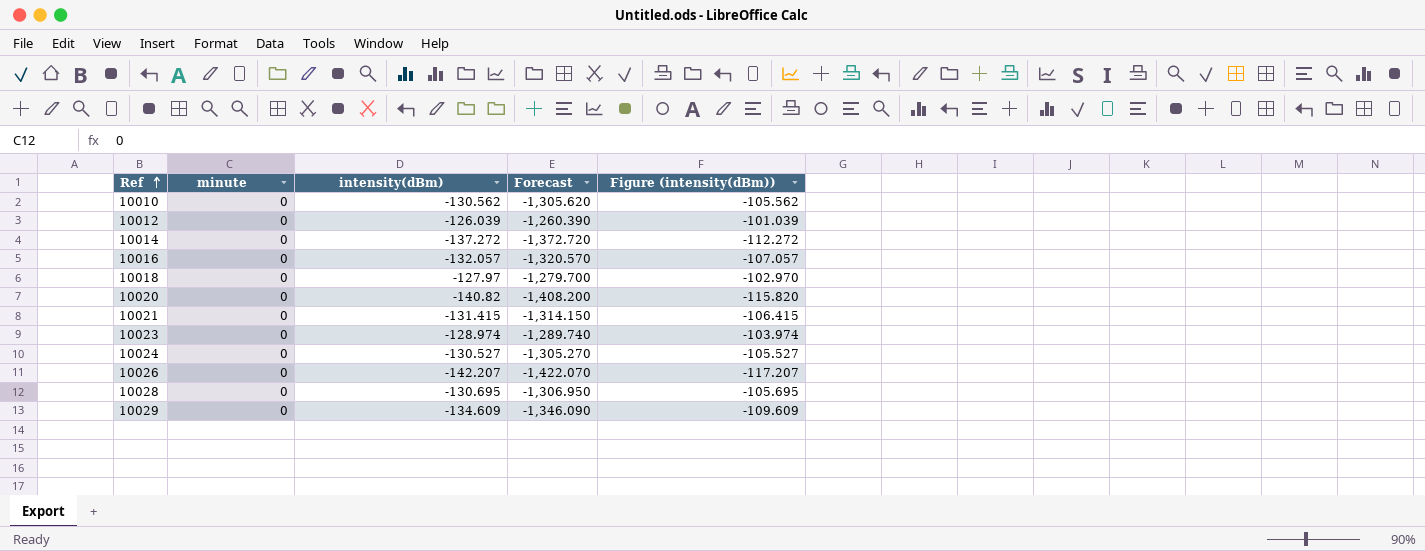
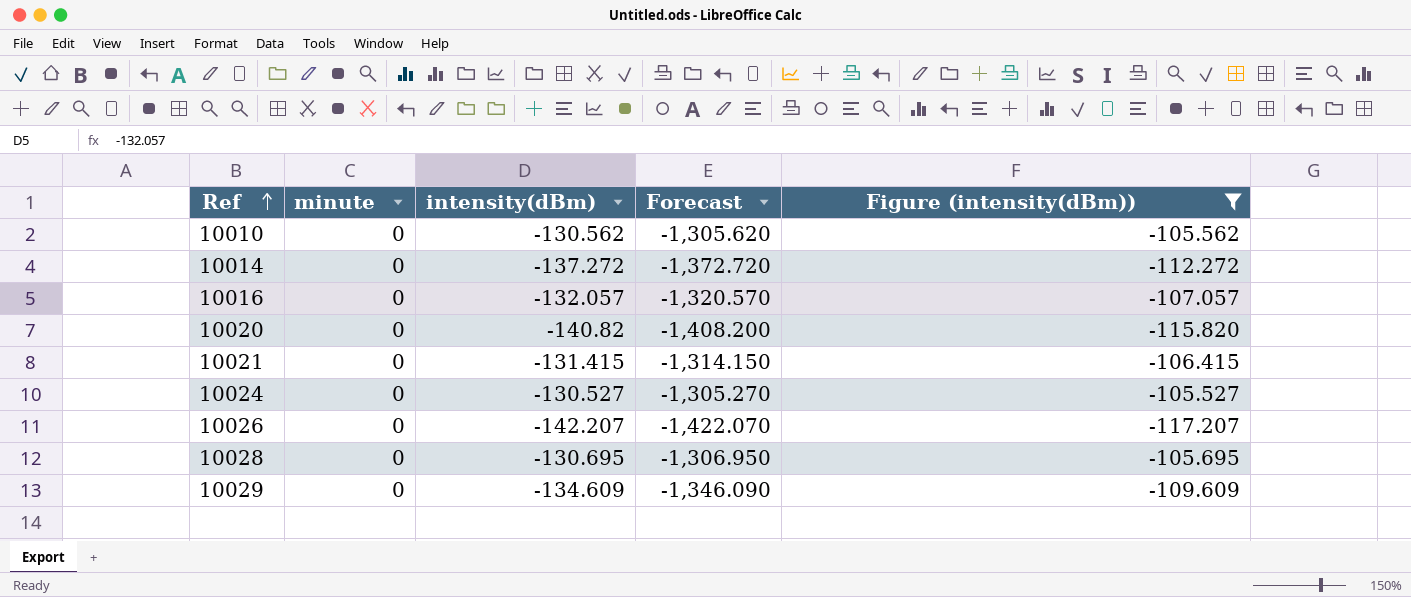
filter: none -> Figure (intensity(dBm)) <= -105.527

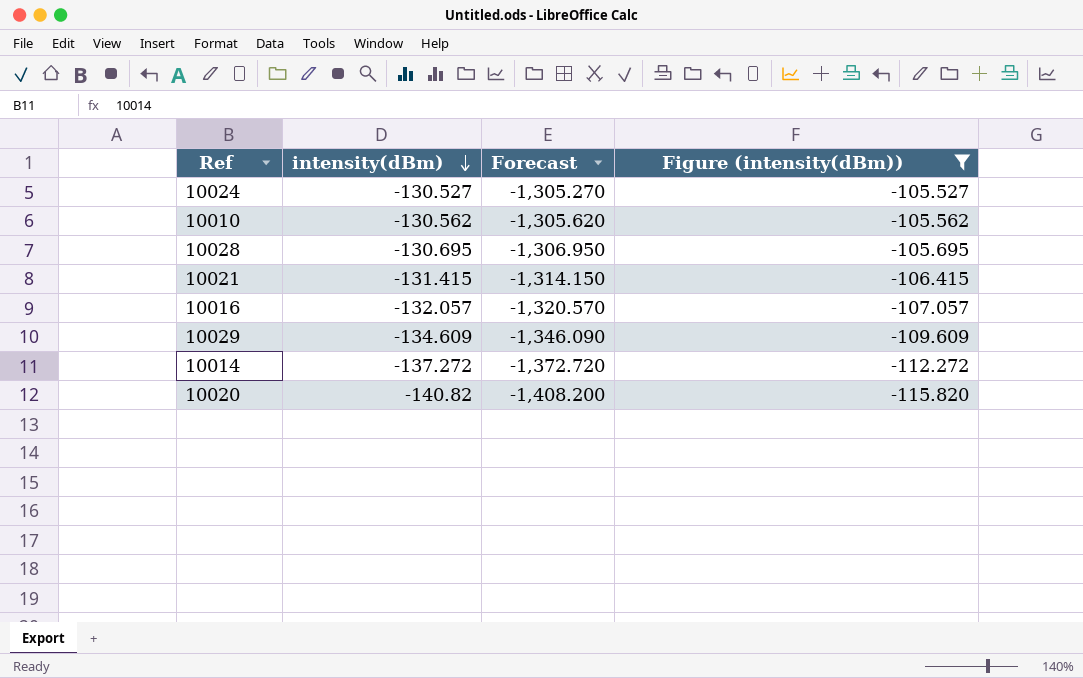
row order: Ref ascending -> intensity(dBm) descending
column minute | position: 2 -> none
row 10026: 0 | -142.207 | -1,422.070 | -117.207 -> none

